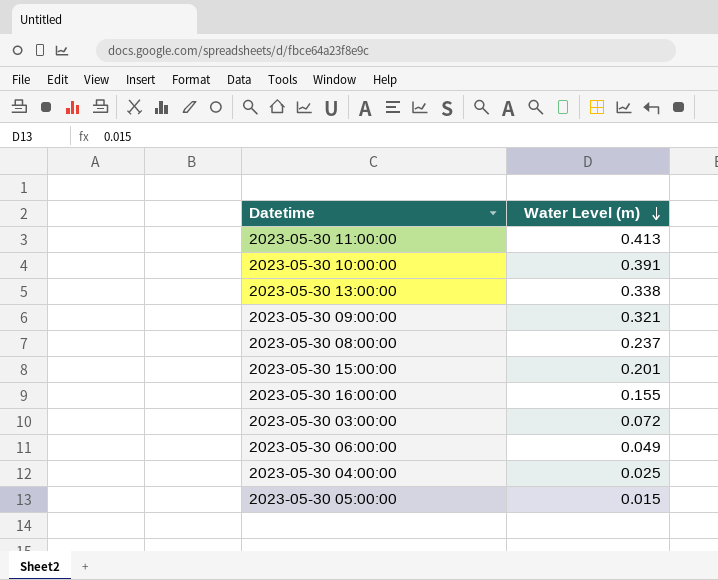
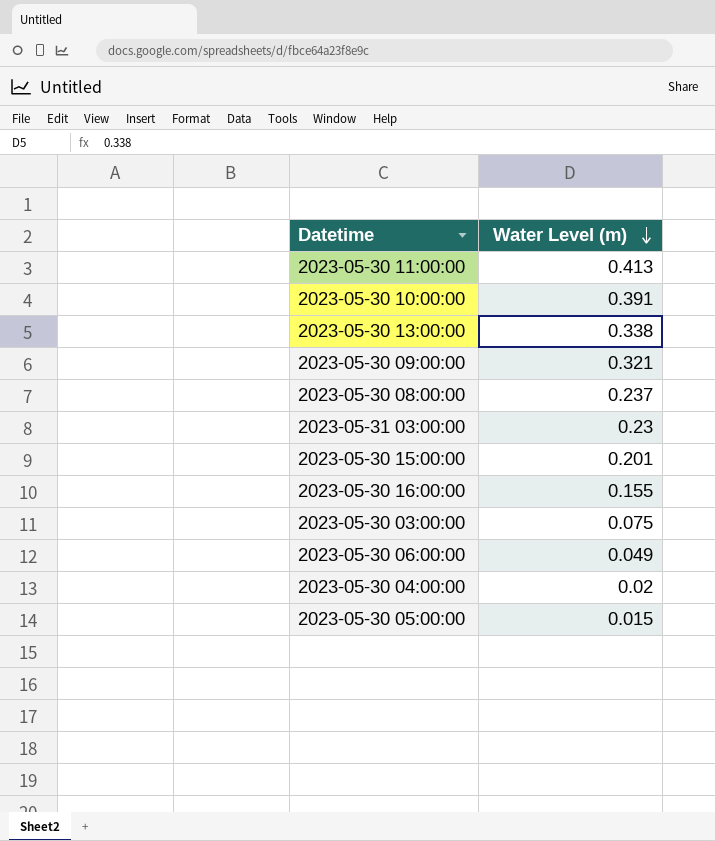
row 2023-05-31 03:00:00: none -> 0.23
2023-05-30 03:00:00 | Water Level (m): 0.072 -> 0.075
2023-05-30 04:00:00 | Water Level (m): 0.025 -> 0.02

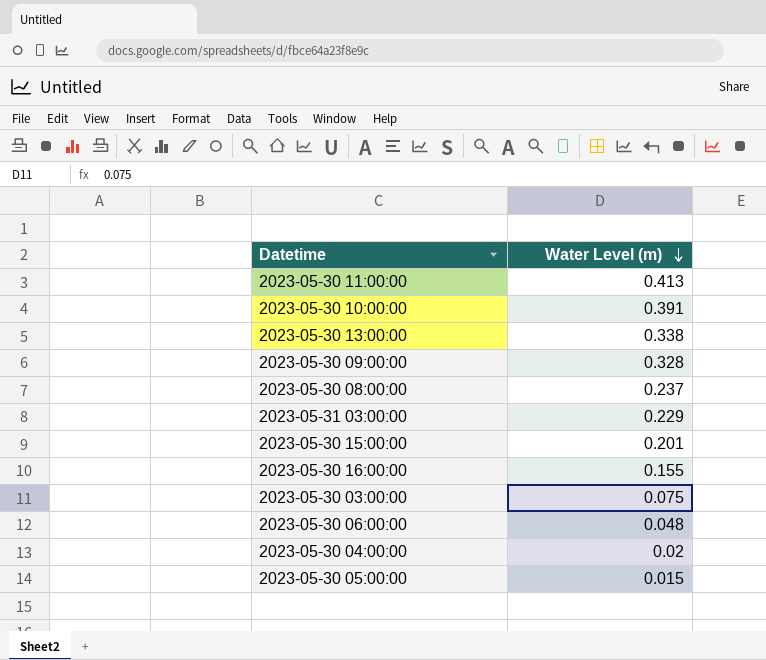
2023-05-30 09:00:00 | Water Level (m): 0.321 -> 0.328
2023-05-31 03:00:00 | Water Level (m): 0.23 -> 0.229
2023-05-30 06:00:00 | Water Level (m): 0.049 -> 0.048

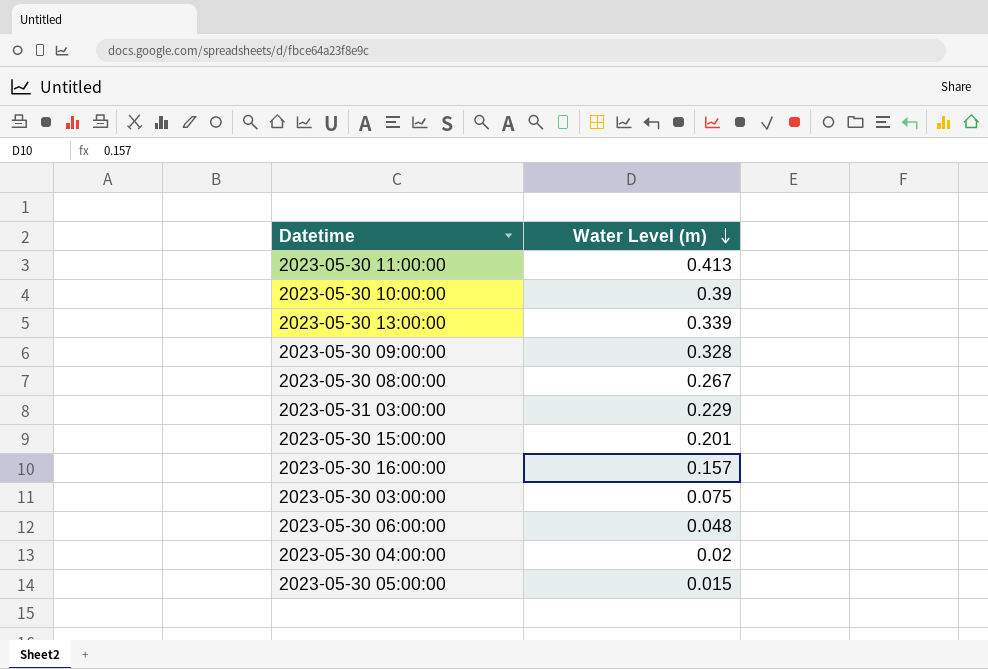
2023-05-30 10:00:00 | Water Level (m): 0.391 -> 0.39
2023-05-30 13:00:00 | Water Level (m): 0.338 -> 0.339
2023-05-30 08:00:00 | Water Level (m): 0.237 -> 0.267
2023-05-30 16:00:00 | Water Level (m): 0.155 -> 0.157

